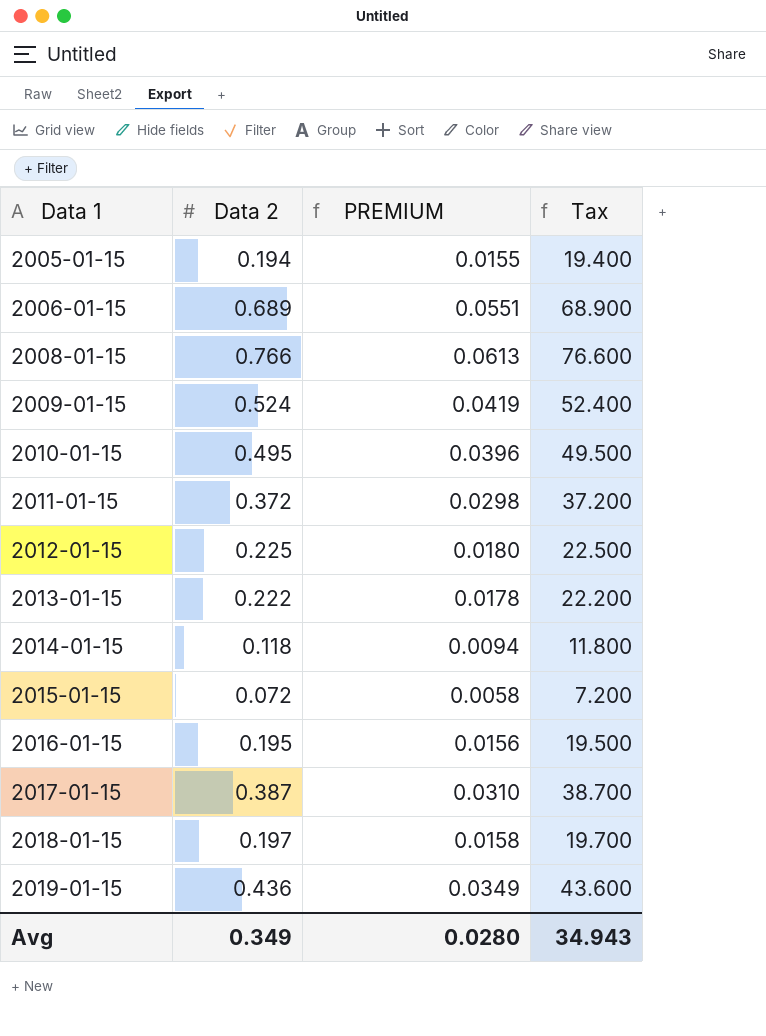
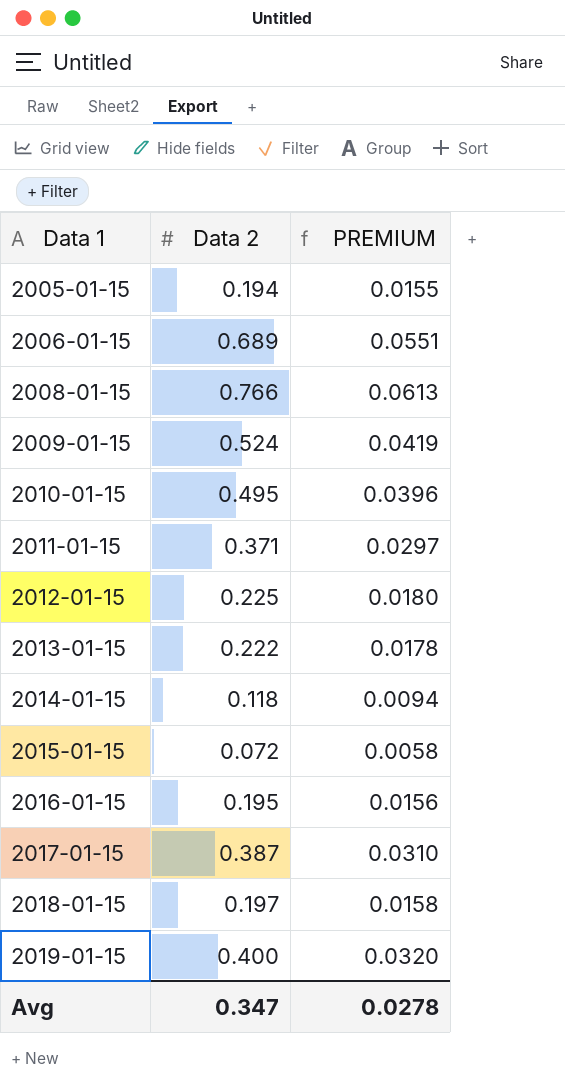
column Tax | formula: [Data 2] * 100 -> none
2011-01-15 | Data 2: 0.372 -> 0.371
2011-01-15 | PREMIUM: 0.0298 -> 0.0297
2019-01-15 | Data 2: 0.436 -> 0.400
2019-01-15 | PREMIUM: 0.0349 -> 0.0320
Avg | Data 2: 0.349 -> 0.347
Avg | PREMIUM: 0.0280 -> 0.0278

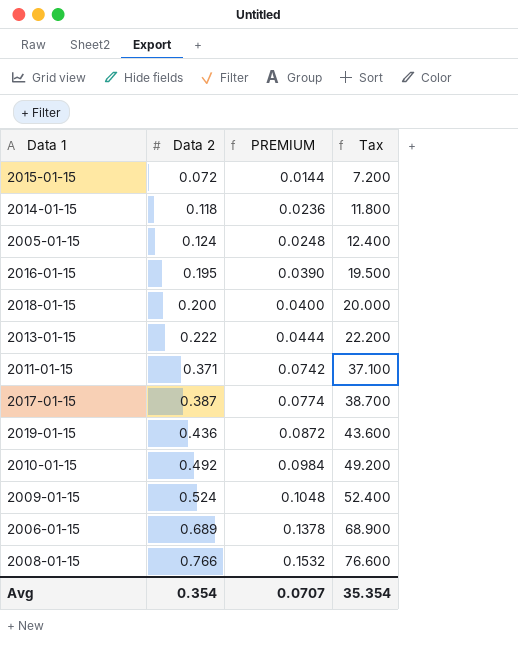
row order: Data 1 ascending -> Data 2 ascending
column PREMIUM | formula: [Data 2] * 0.08 -> [Data 2] * 0.2
column Tax | formula: none -> [Data 2] * 100
row 2012-01-15: 0.225 | 0.0180 -> none
2005-01-15 | Data 2: 0.194 -> 0.124
2018-01-15 | Data 2: 0.197 -> 0.200
2019-01-15 | Data 2: 0.400 -> 0.436
2010-01-15 | Data 2: 0.495 -> 0.492
Avg | Data 2: 0.347 -> 0.354
Avg | PREMIUM: 0.0278 -> 0.0707

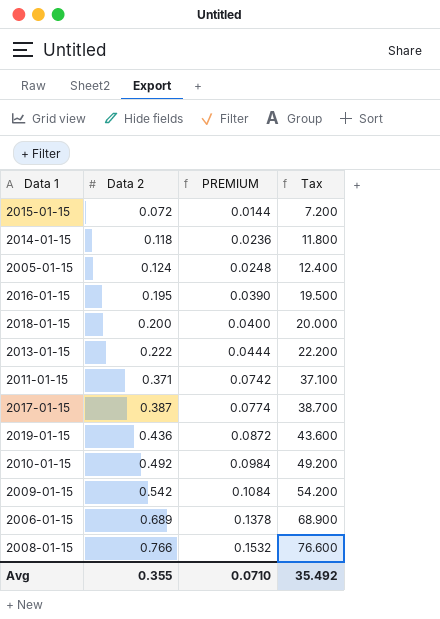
2009-01-15 | Data 2: 0.524 -> 0.542
2009-01-15 | PREMIUM: 0.1048 -> 0.1084
2009-01-15 | Tax: 52.400 -> 54.200
Avg | Data 2: 0.354 -> 0.355
Avg | PREMIUM: 0.0707 -> 0.0710
Avg | Tax: 35.354 -> 35.492

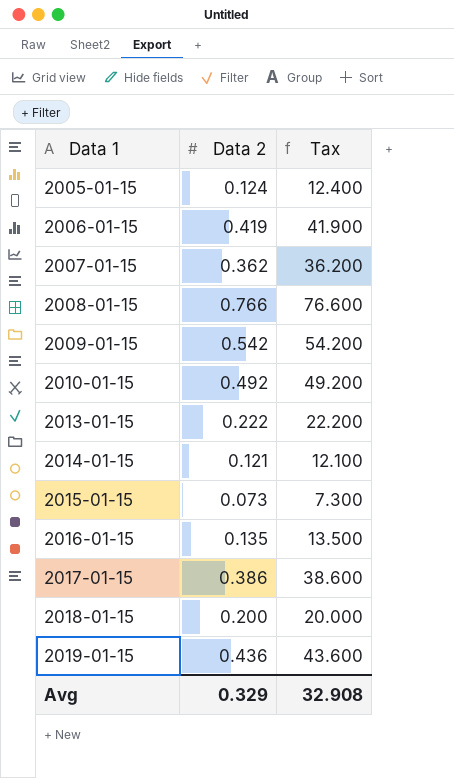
row order: Data 2 ascending -> Data 1 ascending
column PREMIUM | formula: [Data 2] * 0.2 -> none
row 2011-01-15: 0.371 | 0.0742 | 37.100 -> none
2006-01-15 | Data 2: 0.689 -> 0.419
2006-01-15 | Tax: 68.900 -> 41.900
row 2007-01-15: none -> 0.362 | 36.200
2014-01-15 | Data 2: 0.118 -> 0.121
2014-01-15 | Tax: 11.800 -> 12.100
2015-01-15 | Data 2: 0.072 -> 0.073
2015-01-15 | Tax: 7.200 -> 7.300
2016-01-15 | Data 2: 0.195 -> 0.135
2016-01-15 | Tax: 19.500 -> 13.500
2017-01-15 | Data 2: 0.387 -> 0.386
2017-01-15 | Tax: 38.700 -> 38.600
Avg | Data 2: 0.355 -> 0.329
Avg | Tax: 35.492 -> 32.908

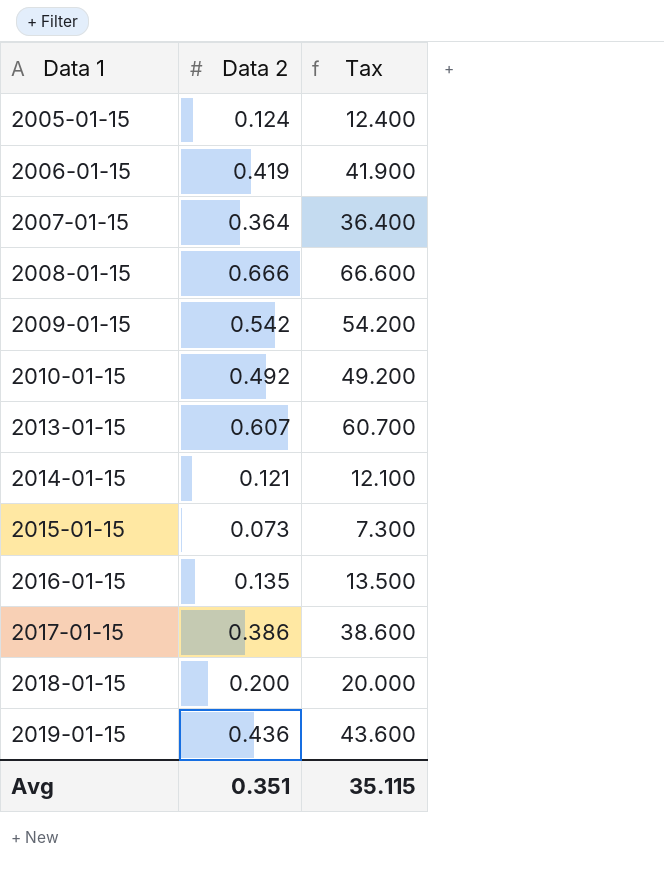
2007-01-15 | Data 2: 0.362 -> 0.364
2007-01-15 | Tax: 36.200 -> 36.400
2008-01-15 | Data 2: 0.766 -> 0.666
2008-01-15 | Tax: 76.600 -> 66.600
2013-01-15 | Data 2: 0.222 -> 0.607
2013-01-15 | Tax: 22.200 -> 60.700
Avg | Data 2: 0.329 -> 0.351
Avg | Tax: 32.908 -> 35.115

